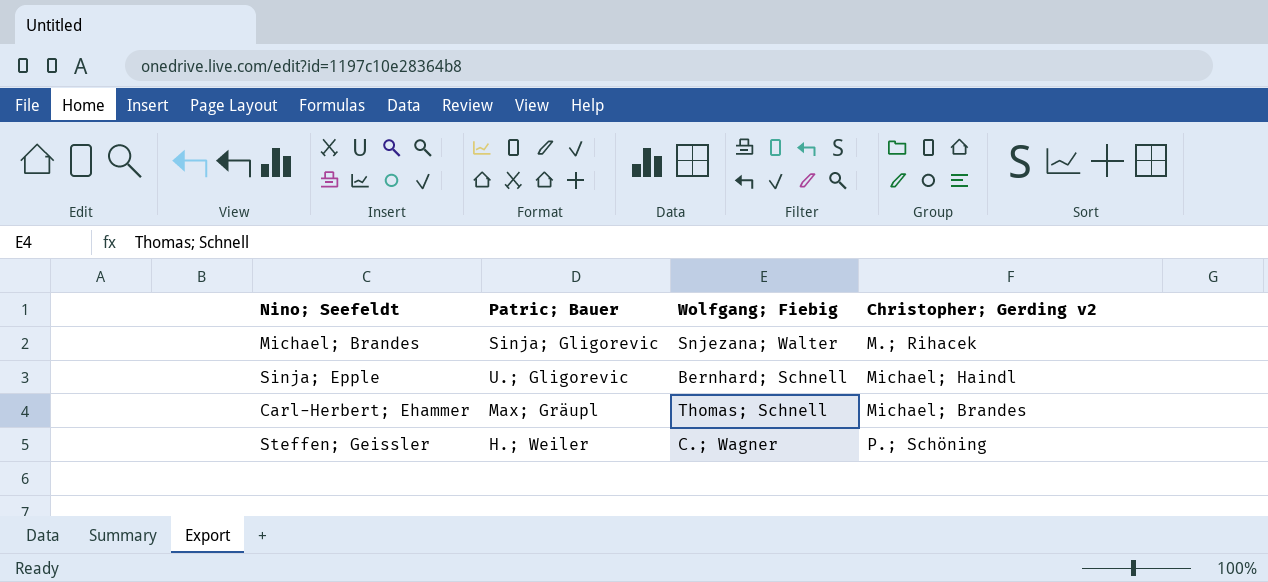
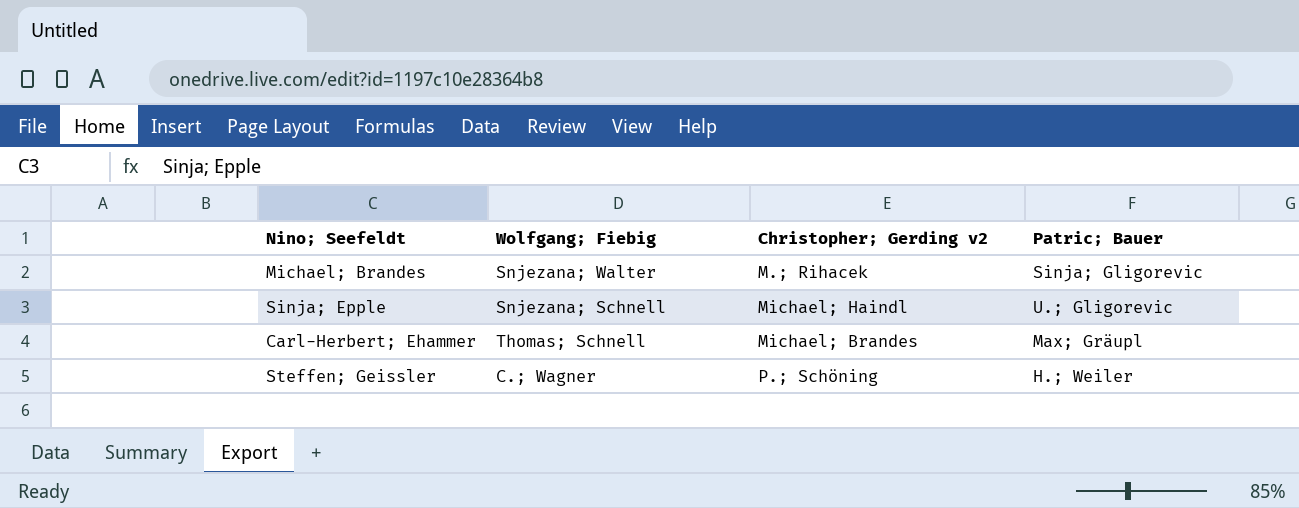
column Patric; Bauer | position: 2 -> 4
Sinja; Epple | Wolfgang; Fiebig: Bernhard; Schnell -> Snjezana; Schnell

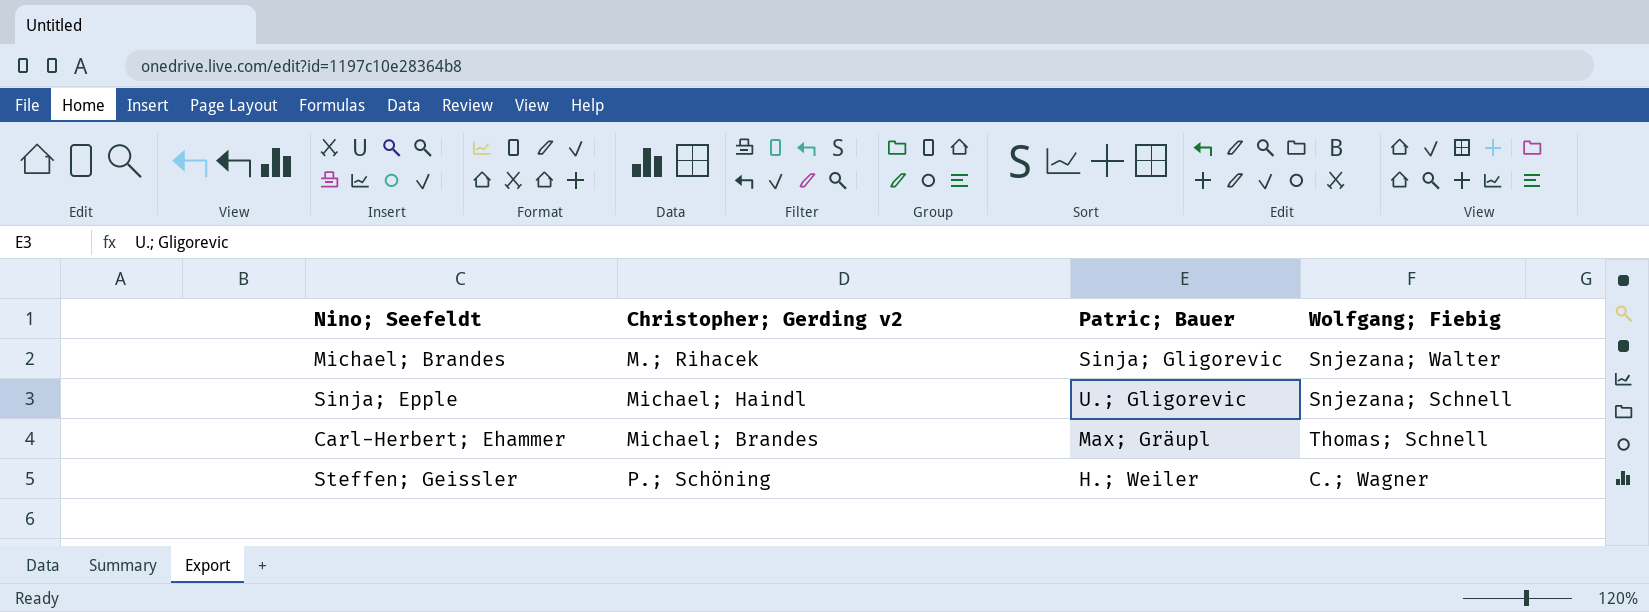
column Wolfgang; Fiebig | position: 2 -> 4

